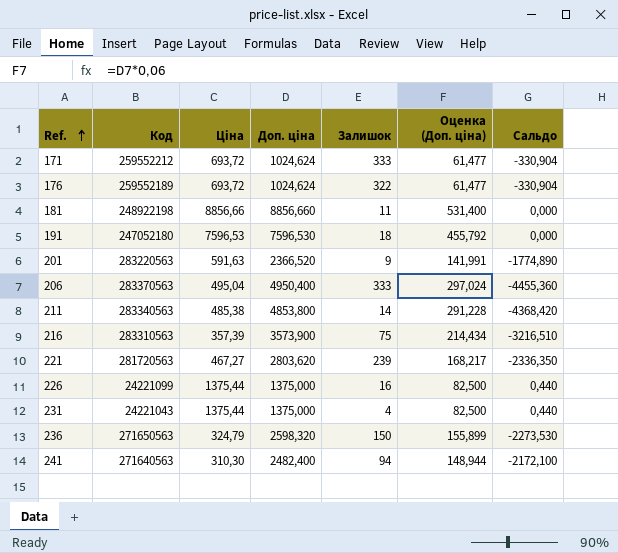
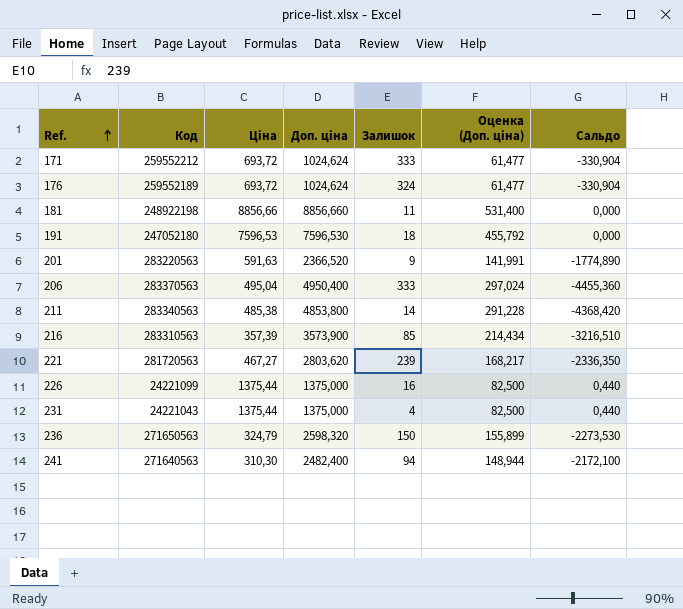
176 | Залишок: 322 -> 324
216 | Залишок: 75 -> 85

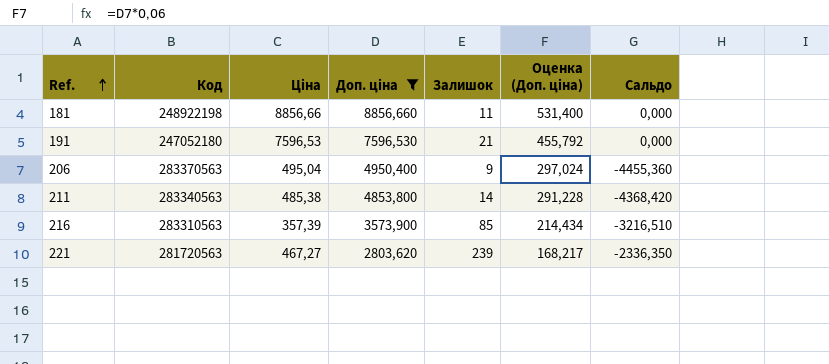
filter: none -> Доп. ціна >= 2803,620
191 | Залишок: 18 -> 21
206 | Залишок: 333 -> 9

